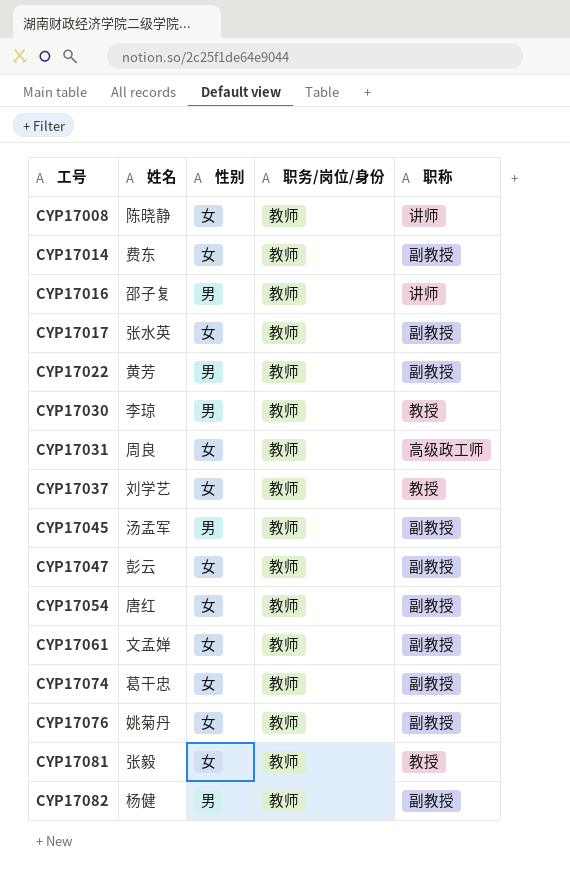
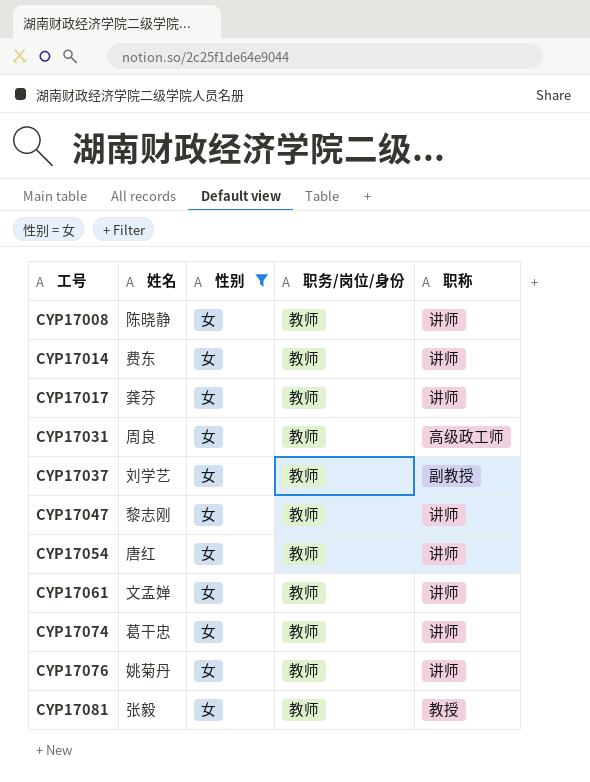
filter: none -> 性别 = 女
CYP17014 | 职称: 副教授 -> 讲师
CYP17017 | 姓名: 张水英 -> 龚芬
CYP17017 | 职称: 副教授 -> 讲师
CYP17037 | 职称: 教授 -> 副教授
CYP17047 | 姓名: 彭云 -> 黎志刚
CYP17047 | 职称: 副教授 -> 讲师
CYP17054 | 职称: 副教授 -> 讲师
CYP17061 | 职称: 副教授 -> 讲师
CYP17074 | 职称: 副教授 -> 讲师
CYP17076 | 职称: 副教授 -> 讲师

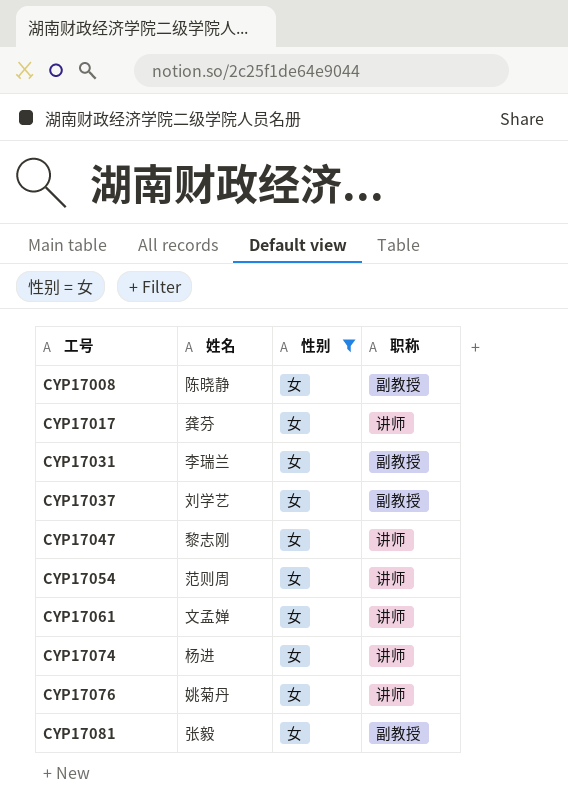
column 职务/岗位/身份 | position: 4 -> none
row CYP17014: 费东 | 女 | 教师 | 讲师 -> none
CYP17008 | 职称: 讲师 -> 副教授
CYP17031 | 姓名: 周良 -> 李瑞兰
CYP17031 | 职称: 高级政工师 -> 副教授
CYP17054 | 姓名: 唐红 -> 范则周
CYP17074 | 姓名: 葛干忠 -> 杨进
CYP17081 | 职称: 教授 -> 副教授

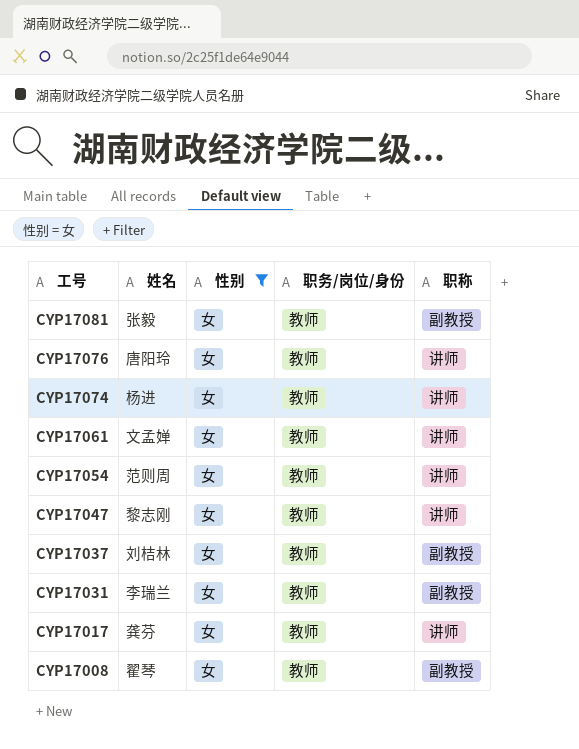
row order: 工号 ascending -> 工号 descending
column 职务/岗位/身份 | position: none -> 4
CYP17076 | 姓名: 姚菊丹 -> 唐阳玲
CYP17037 | 姓名: 刘学艺 -> 刘桔林
CYP17008 | 姓名: 陈晓静 -> 翟琴

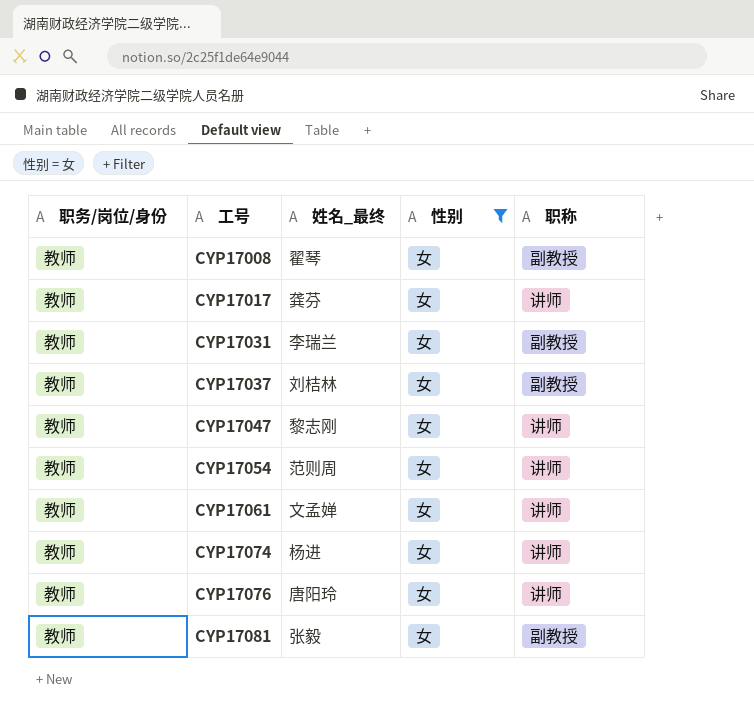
row order: 工号 descending -> 工号 ascending
column 职务/岗位/身份 | position: 4 -> 1
column name: 姓名 -> 姓名_最终

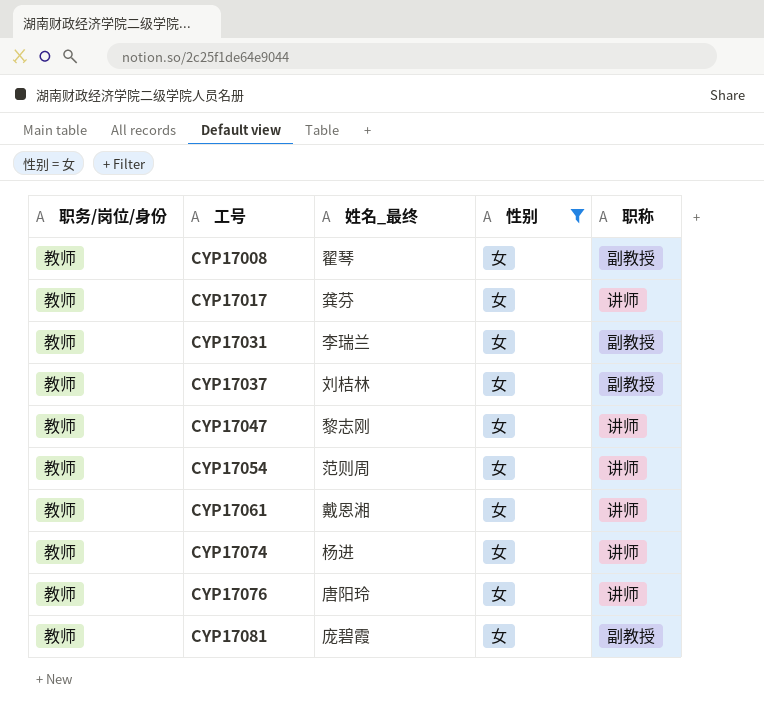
CYP17061 | 姓名_最终: 文孟婵 -> 戴恩湘
CYP17081 | 姓名_最终: 张毅 -> 庞碧霞

